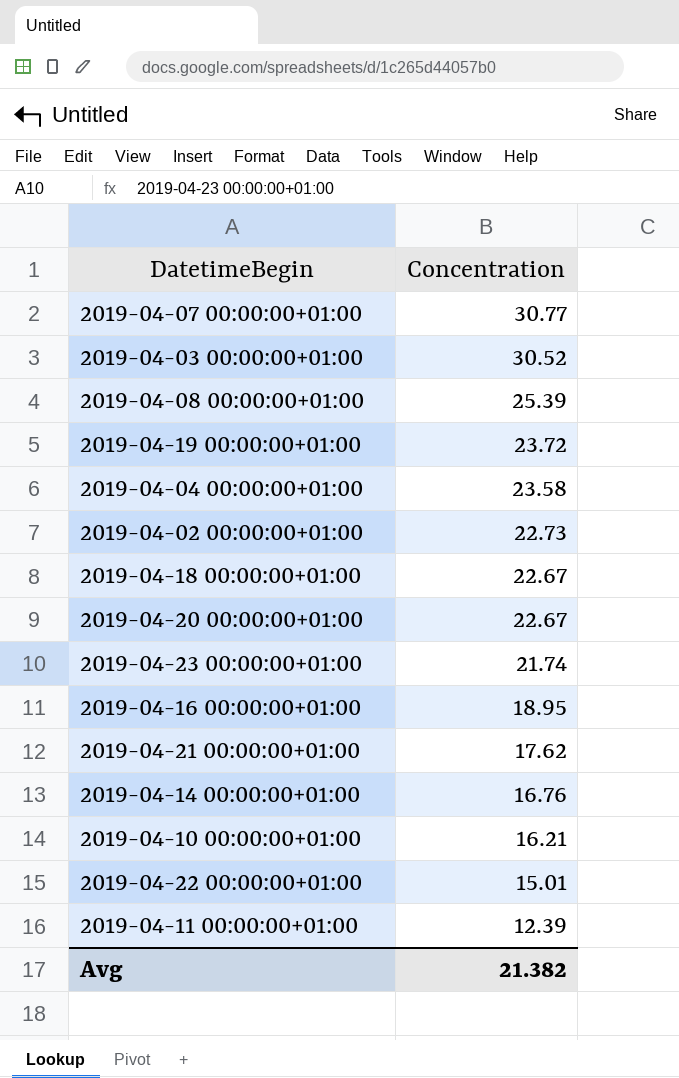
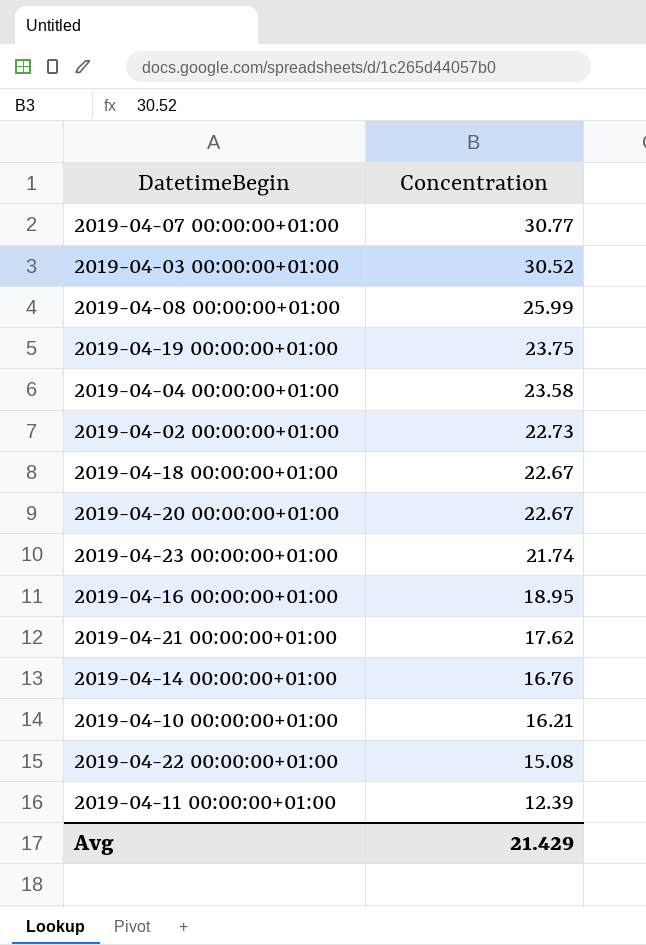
2019-04-08 00:00:00+01:00 | Concentration: 25.39 -> 25.99
2019-04-19 00:00:00+01:00 | Concentration: 23.72 -> 23.75
2019-04-22 00:00:00+01:00 | Concentration: 15.01 -> 15.08
Avg | Concentration: 21.382 -> 21.429

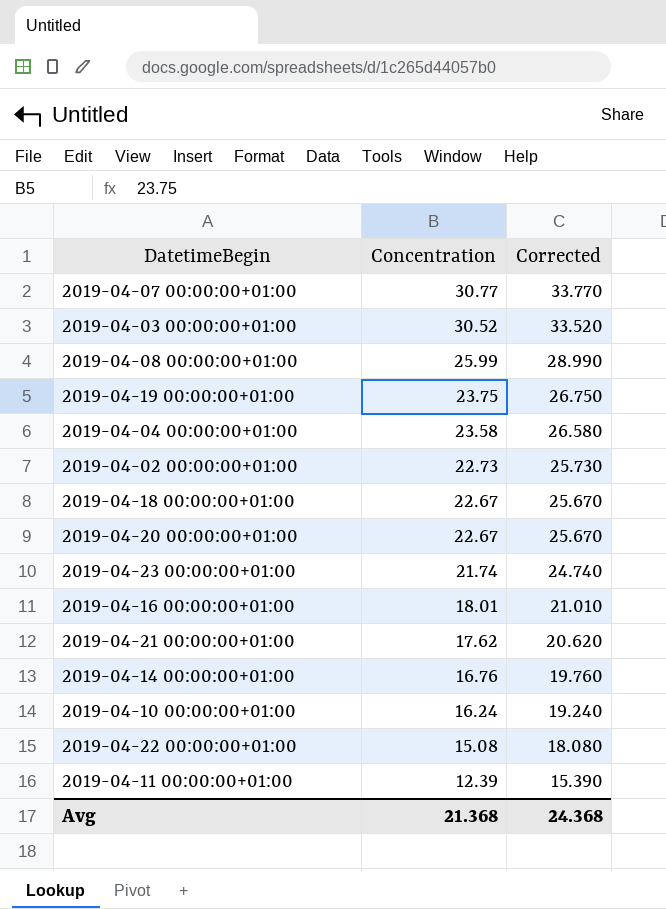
column Corrected | formula: none -> [Concentration] + 3
2019-04-16 00:00:00+01:00 | Concentration: 18.95 -> 18.01
2019-04-10 00:00:00+01:00 | Concentration: 16.21 -> 16.24
Avg | Concentration: 21.429 -> 21.368

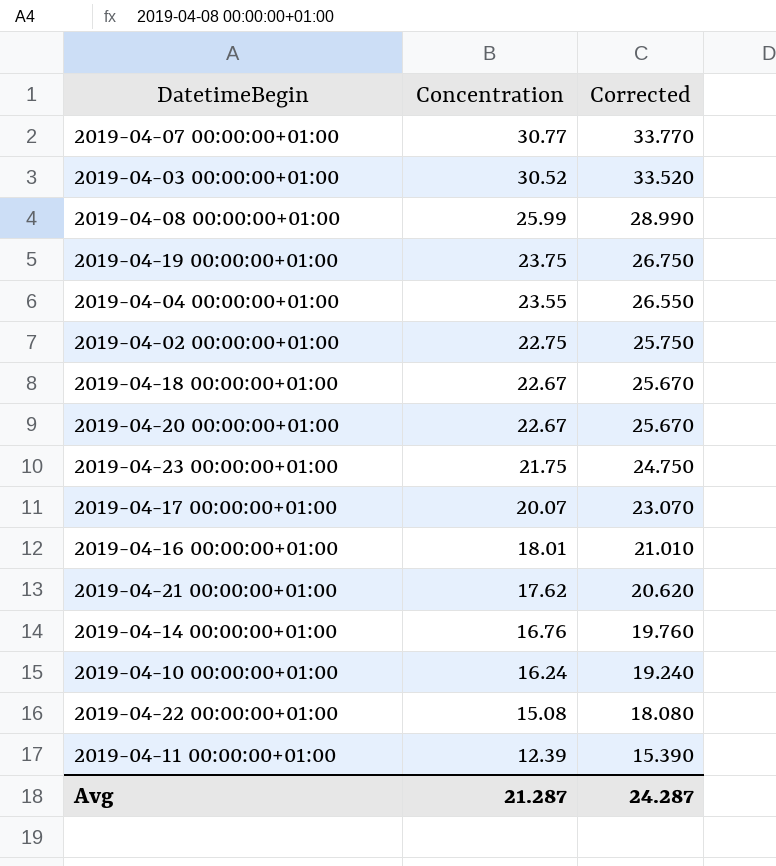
2019-04-04 00:00:00+01:00 | Concentration: 23.58 -> 23.55
2019-04-04 00:00:00+01:00 | Corrected: 26.580 -> 26.550
2019-04-02 00:00:00+01:00 | Concentration: 22.73 -> 22.75
2019-04-02 00:00:00+01:00 | Corrected: 25.730 -> 25.750
2019-04-23 00:00:00+01:00 | Concentration: 21.74 -> 21.75
2019-04-23 00:00:00+01:00 | Corrected: 24.740 -> 24.750
row 2019-04-17 00:00:00+01:00: none -> 20.07 | 23.070
Avg | Concentration: 21.368 -> 21.287
Avg | Corrected: 24.368 -> 24.287

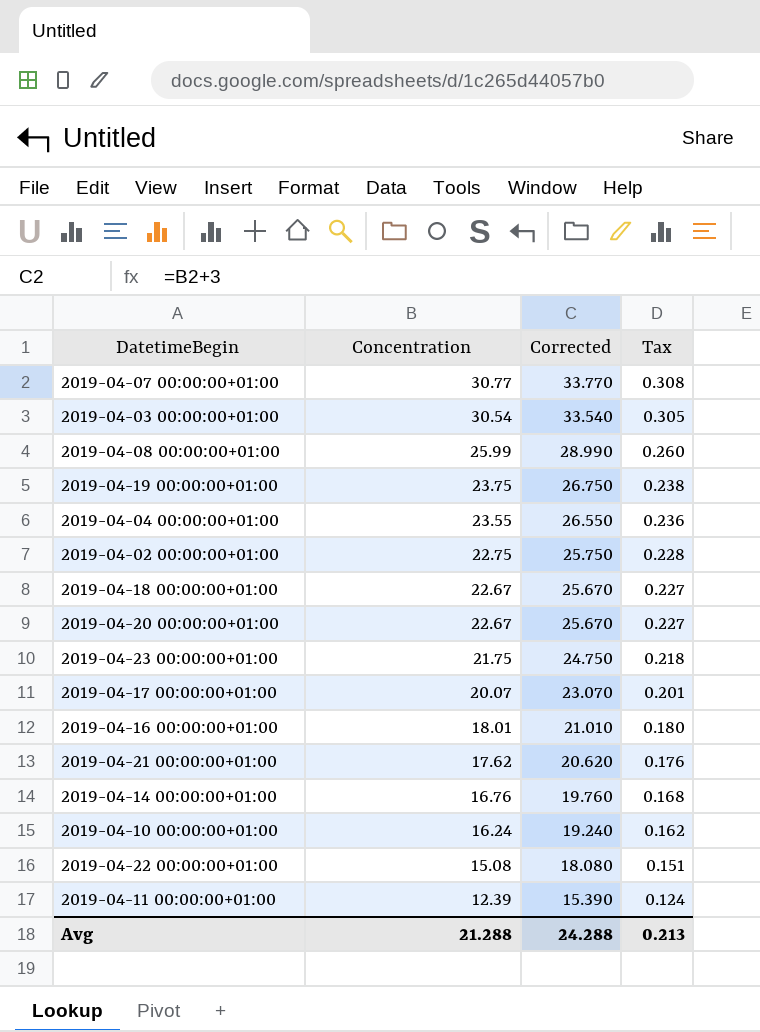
column Tax | formula: none -> [Concentration] * 0.01
2019-04-03 00:00:00+01:00 | Concentration: 30.52 -> 30.54
2019-04-03 00:00:00+01:00 | Corrected: 33.520 -> 33.540
Avg | Concentration: 21.287 -> 21.288
Avg | Corrected: 24.287 -> 24.288

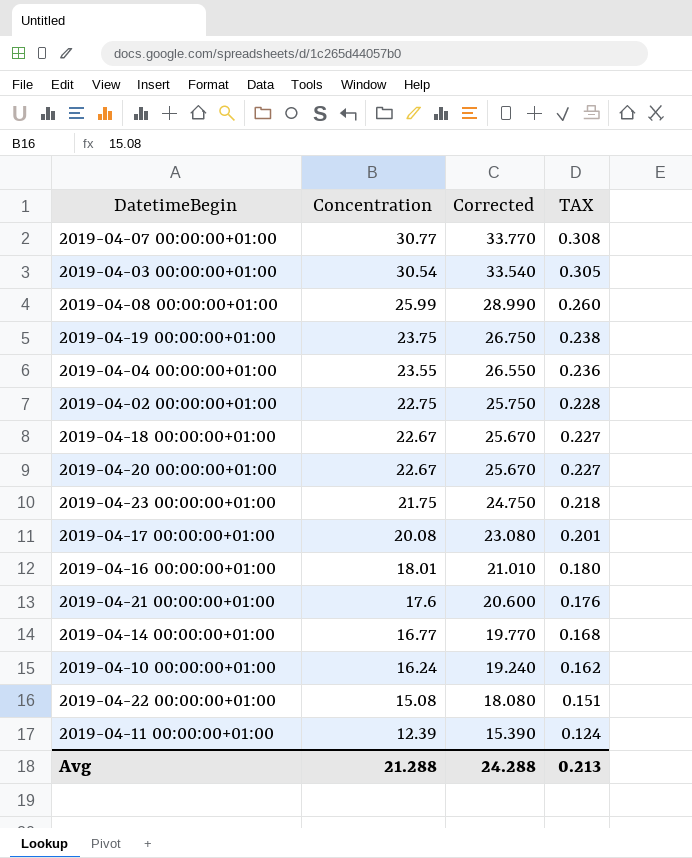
column name: Tax -> TAX
2019-04-17 00:00:00+01:00 | Concentration: 20.07 -> 20.08
2019-04-17 00:00:00+01:00 | Corrected: 23.070 -> 23.080
2019-04-21 00:00:00+01:00 | Concentration: 17.62 -> 17.6
2019-04-21 00:00:00+01:00 | Corrected: 20.620 -> 20.600
2019-04-14 00:00:00+01:00 | Concentration: 16.76 -> 16.77
2019-04-14 00:00:00+01:00 | Corrected: 19.760 -> 19.770

